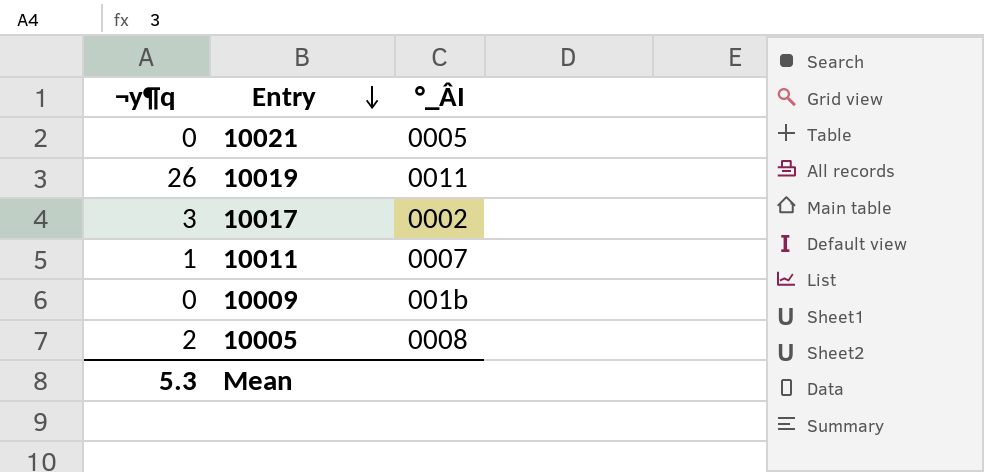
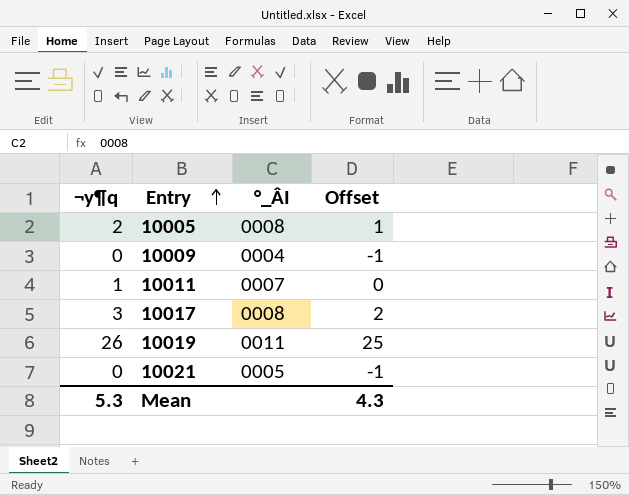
row order: Entry descending -> Entry ascending
column Offset | formula: none -> [¬y¶q] - 1
10009 | °_ÂI: 001b -> 0004
10017 | °_ÂI: 0002 -> 0008

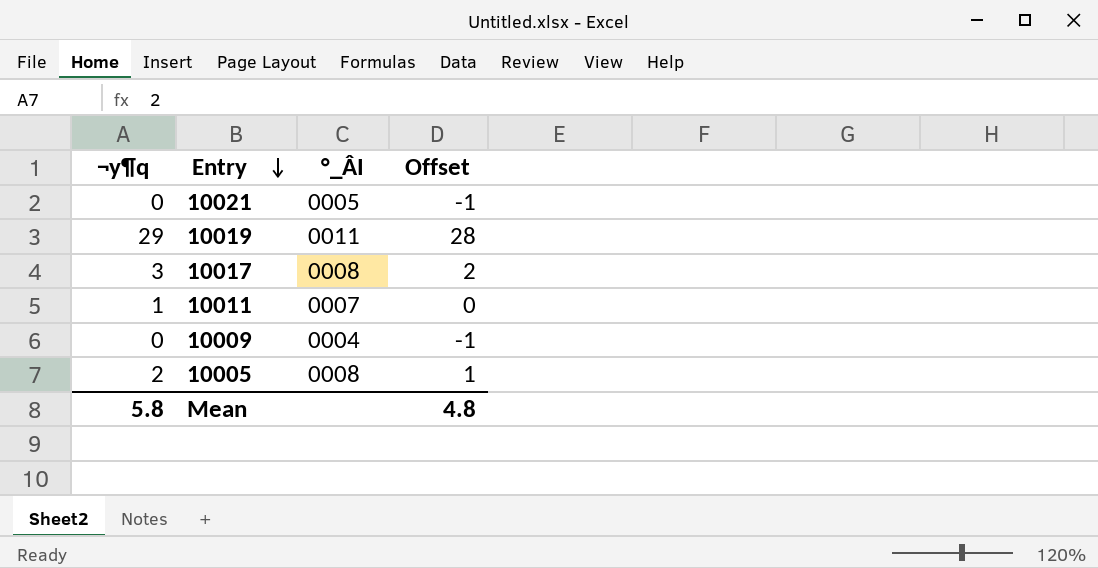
row order: Entry ascending -> Entry descending
10019 | ¬y¶q: 26 -> 29
10019 | Offset: 25 -> 28
Mean | ¬y¶q: 5.3 -> 5.8
Mean | Offset: 4.3 -> 4.8

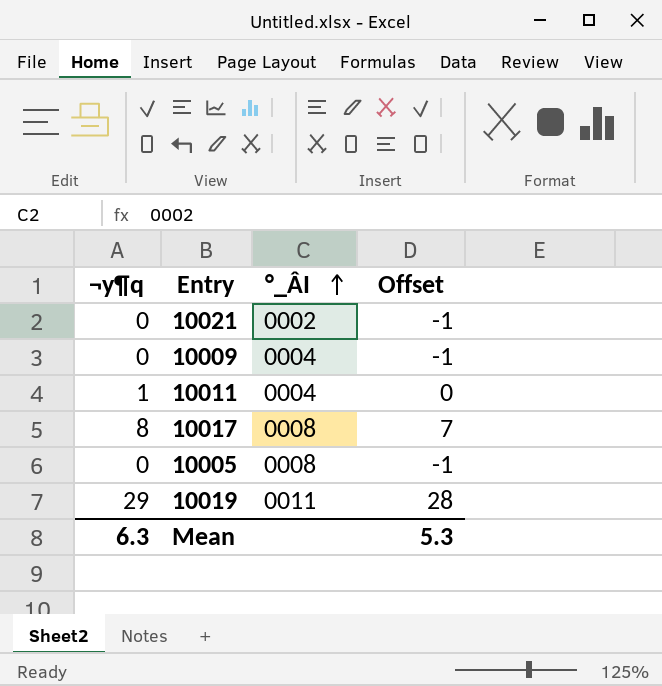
row order: Entry descending -> °_ÂI ascending
10021 | °_ÂI: 0005 -> 0002
10011 | °_ÂI: 0007 -> 0004
10017 | ¬y¶q: 3 -> 8
10017 | Offset: 2 -> 7
10005 | ¬y¶q: 2 -> 0
10005 | Offset: 1 -> -1
Mean | ¬y¶q: 5.8 -> 6.3
Mean | Offset: 4.8 -> 5.3

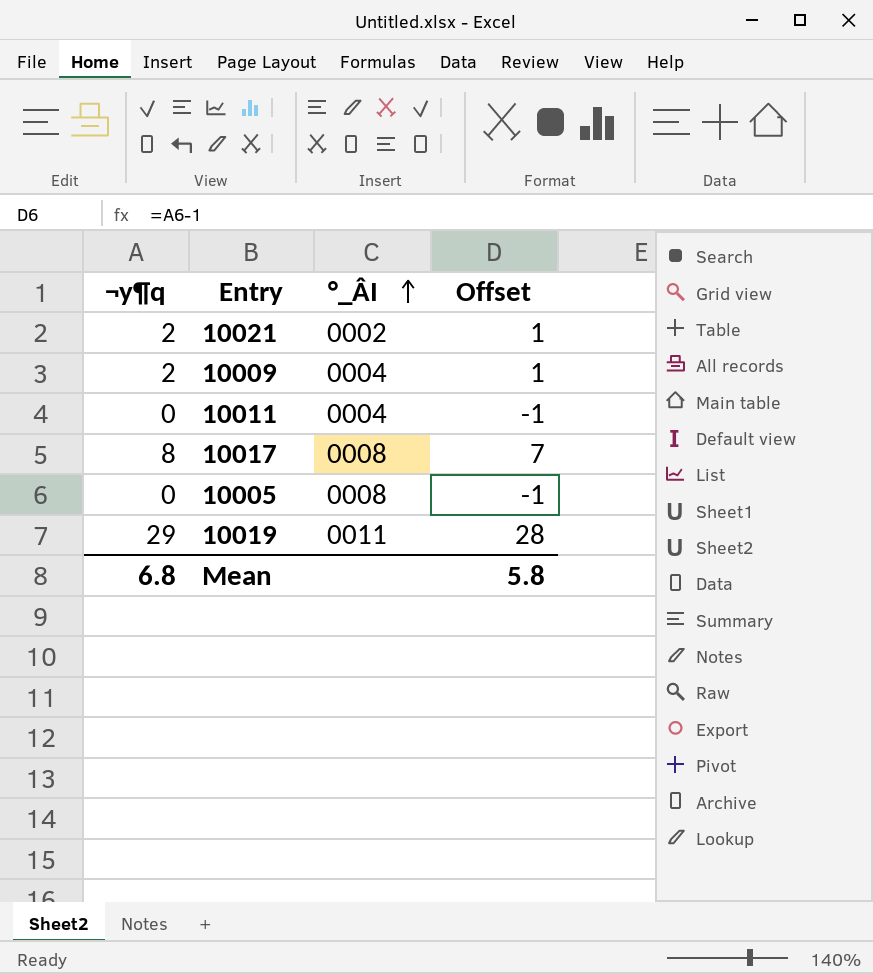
10021 | ¬y¶q: 0 -> 2
10021 | Offset: -1 -> 1
10009 | ¬y¶q: 0 -> 2
10009 | Offset: -1 -> 1
10011 | ¬y¶q: 1 -> 0
10011 | Offset: 0 -> -1
Mean | ¬y¶q: 6.3 -> 6.8
Mean | Offset: 5.3 -> 5.8

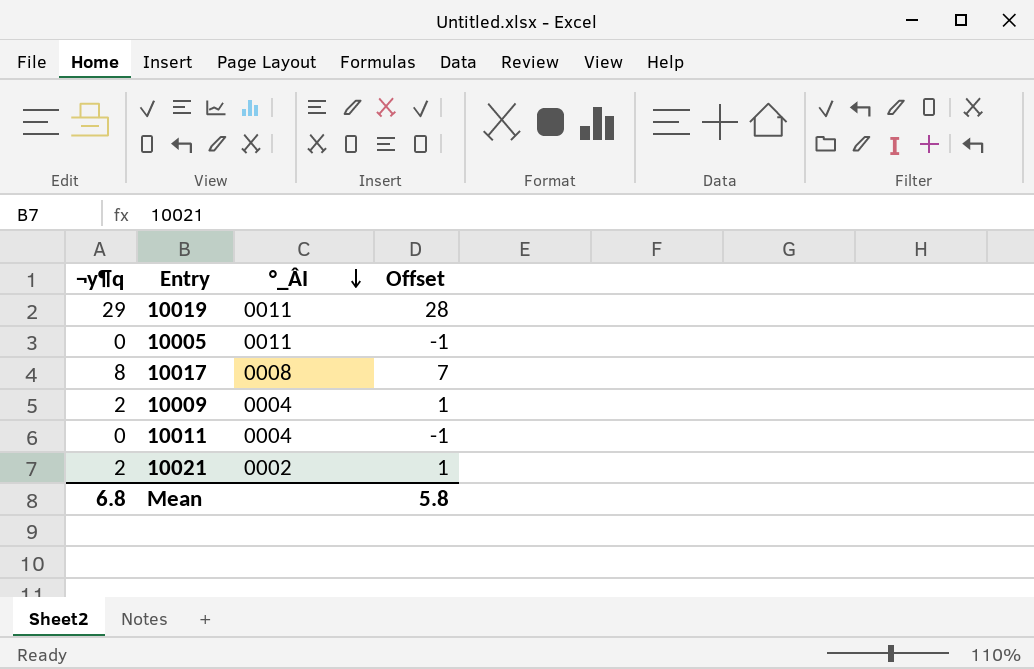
row order: °_ÂI ascending -> °_ÂI descending
10005 | °_ÂI: 0008 -> 0011

